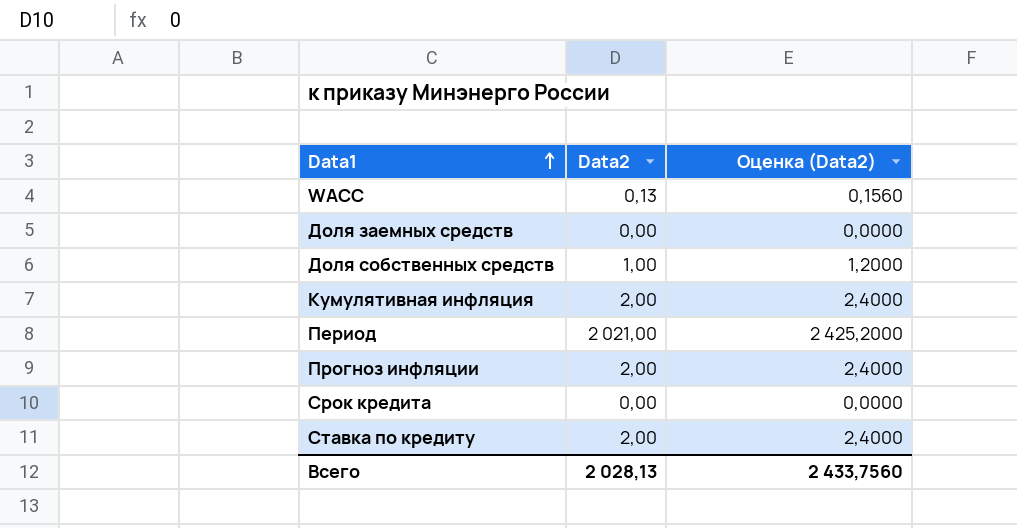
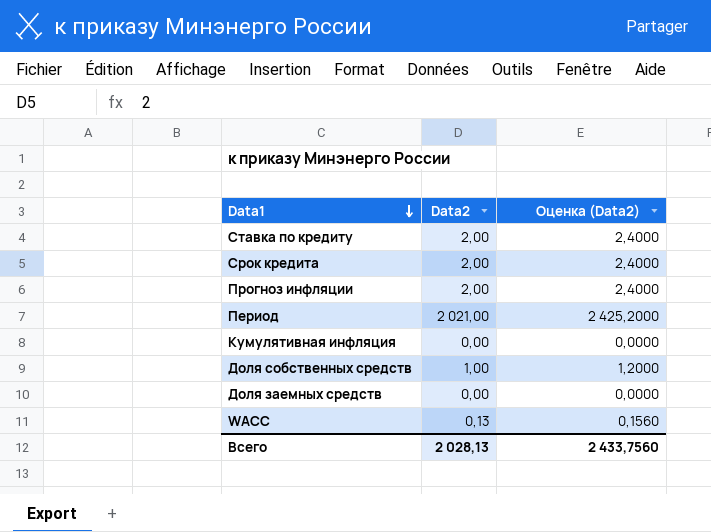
row order: Data1 ascending -> Data1 descending
Срок кредита | Data2: 0,00 -> 2,00
Срок кредита | Оценка (Data2): 0,0000 -> 2,4000
Кумулятивная инфляция | Data2: 2,00 -> 0,00
Кумулятивная инфляция | Оценка (Data2): 2,4000 -> 0,0000

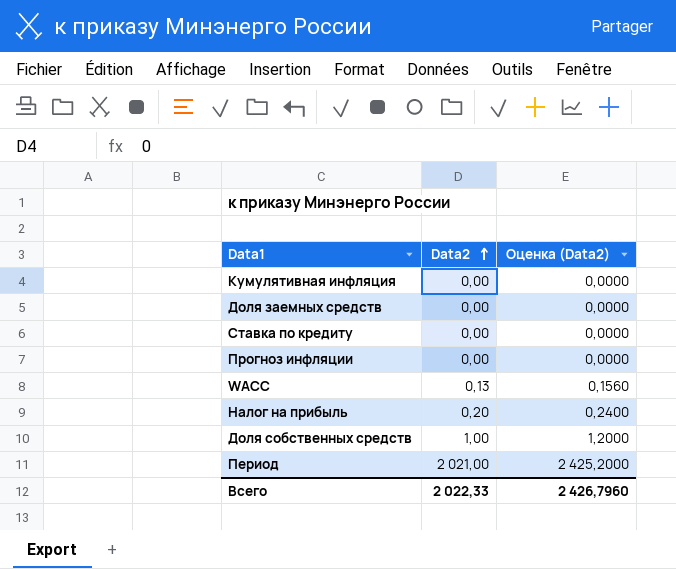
row order: Data1 descending -> Data2 ascending
row Срок кредита: 2,00 | 2,4000 -> none
Ставка по кредиту | Data2: 2,00 -> 0,00
Ставка по кредиту | Оценка (Data2): 2,4000 -> 0,0000
Прогноз инфляции | Data2: 2,00 -> 0,00
Прогноз инфляции | Оценка (Data2): 2,4000 -> 0,0000
row Налог на прибыль: none -> 0,20 | 0,2400
Всего | Data2: 2 028,13 -> 2 022,33
Всего | Оценка (Data2): 2 433,7560 -> 2 426,7960

